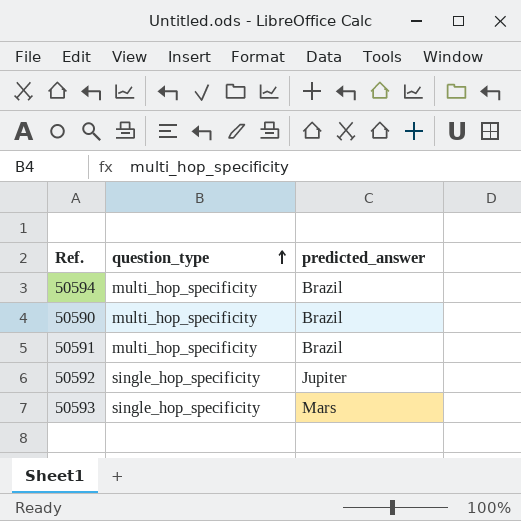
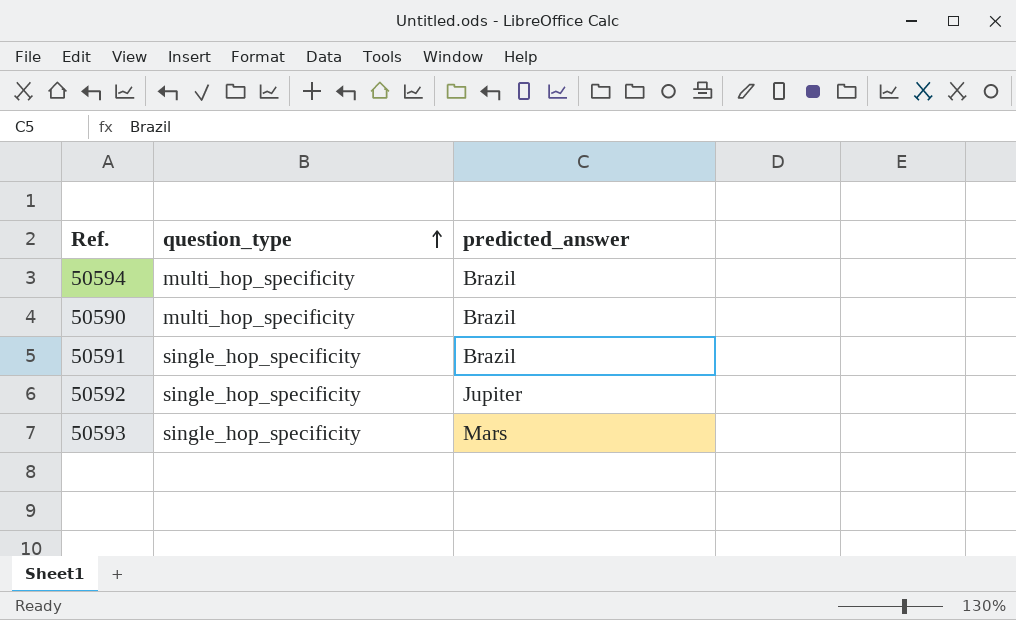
50591 | question_type: multi_hop_specificity -> single_hop_specificity

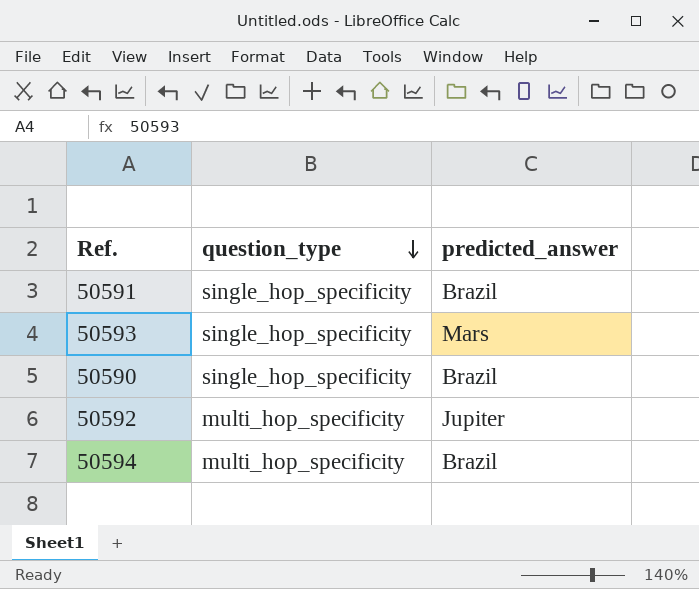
row order: question_type ascending -> question_type descending
50590 | question_type: multi_hop_specificity -> single_hop_specificity
50592 | question_type: single_hop_specificity -> multi_hop_specificity

